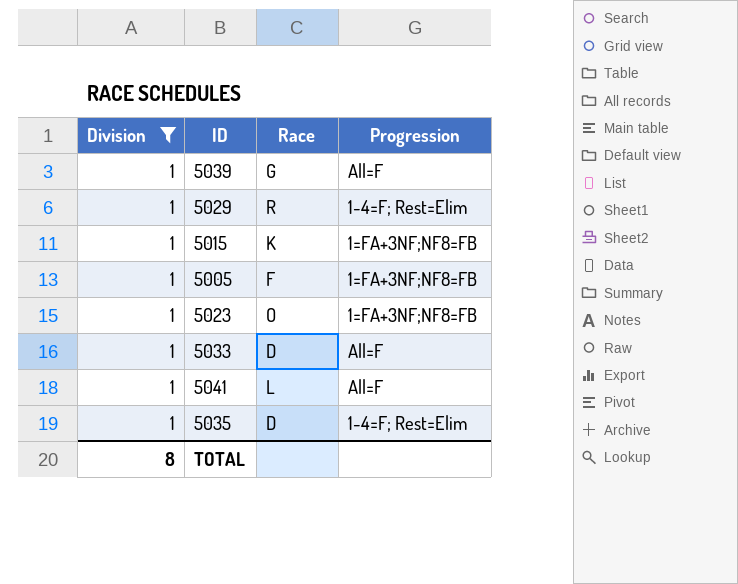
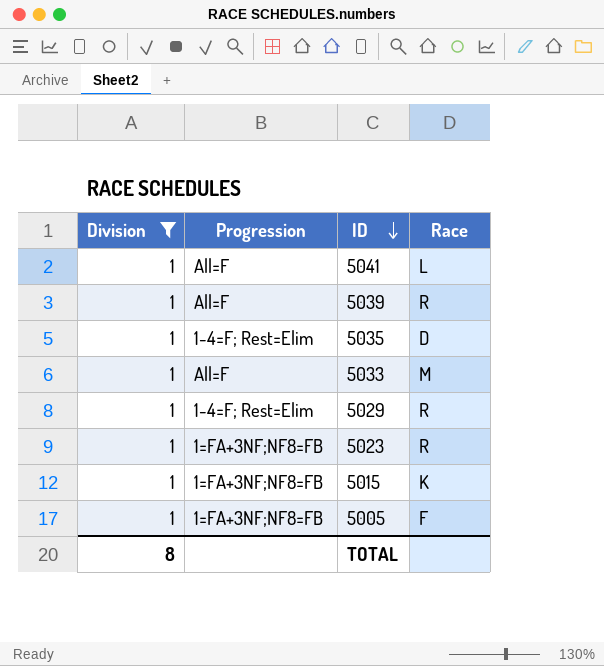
row order: none -> ID descending
column Progression | position: 4 -> 2
5039 | Race: G -> R
5033 | Race: D -> M
5023 | Race: O -> R

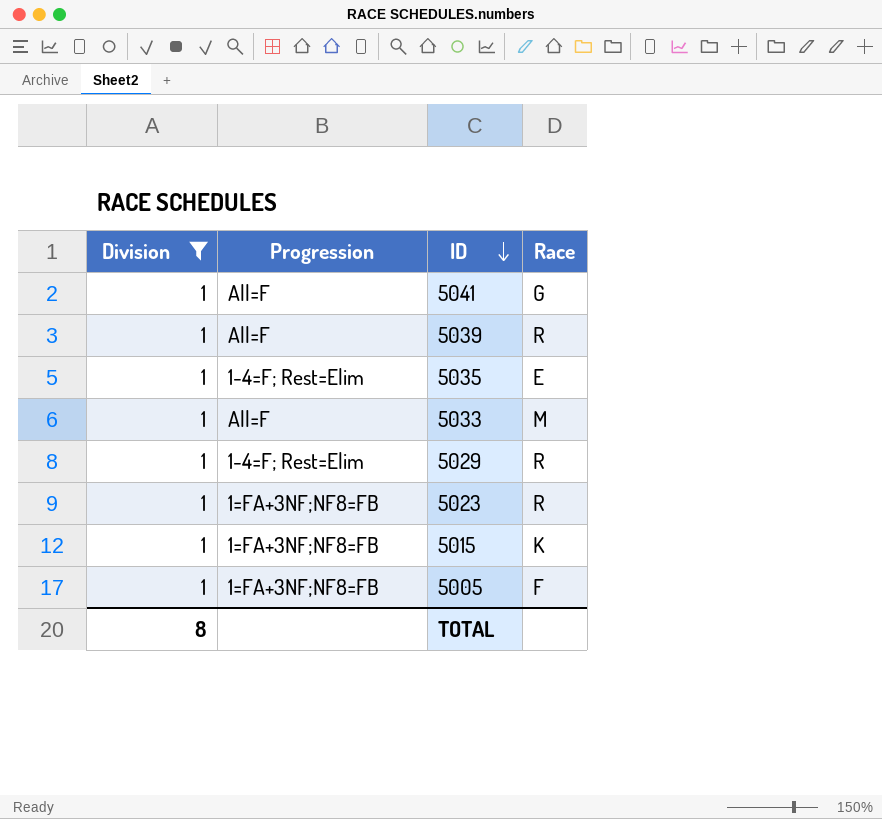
5041 | Race: L -> G
5035 | Race: D -> E

